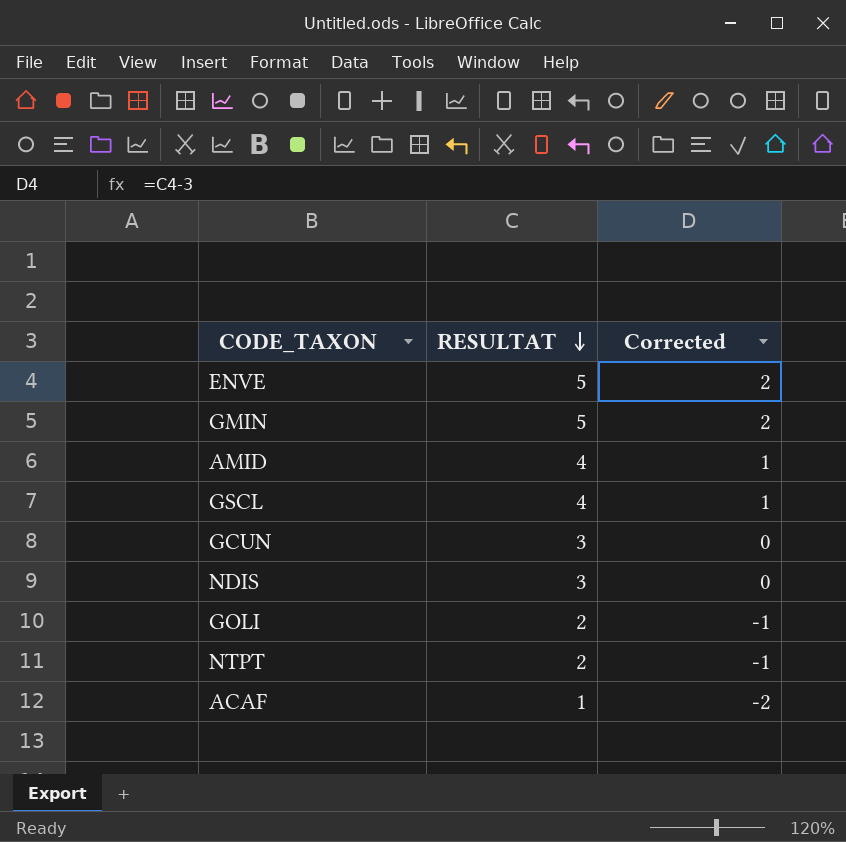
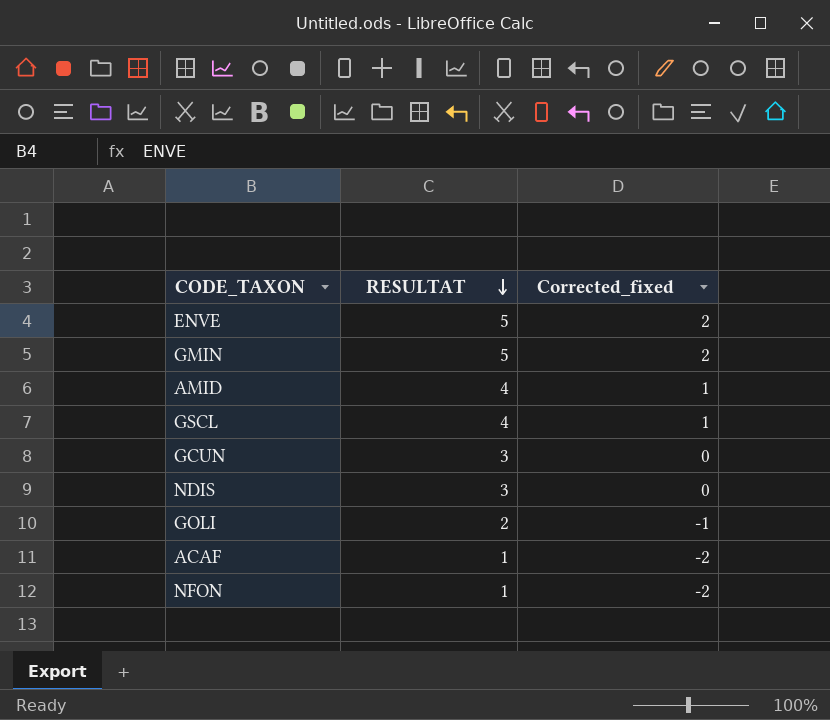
column name: Corrected -> Corrected_fixed
row NTPT: 2 | -1 -> none
row NFON: none -> 1 | -2

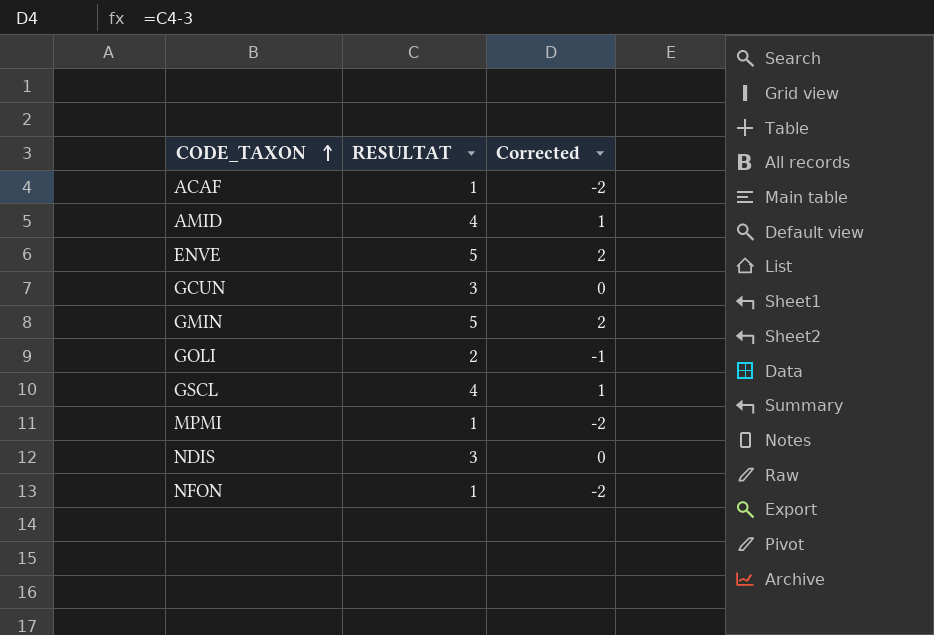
row order: RESULTAT descending -> CODE_TAXON ascending
column name: Corrected_fixed -> Corrected
row MPMI: none -> 1 | -2

